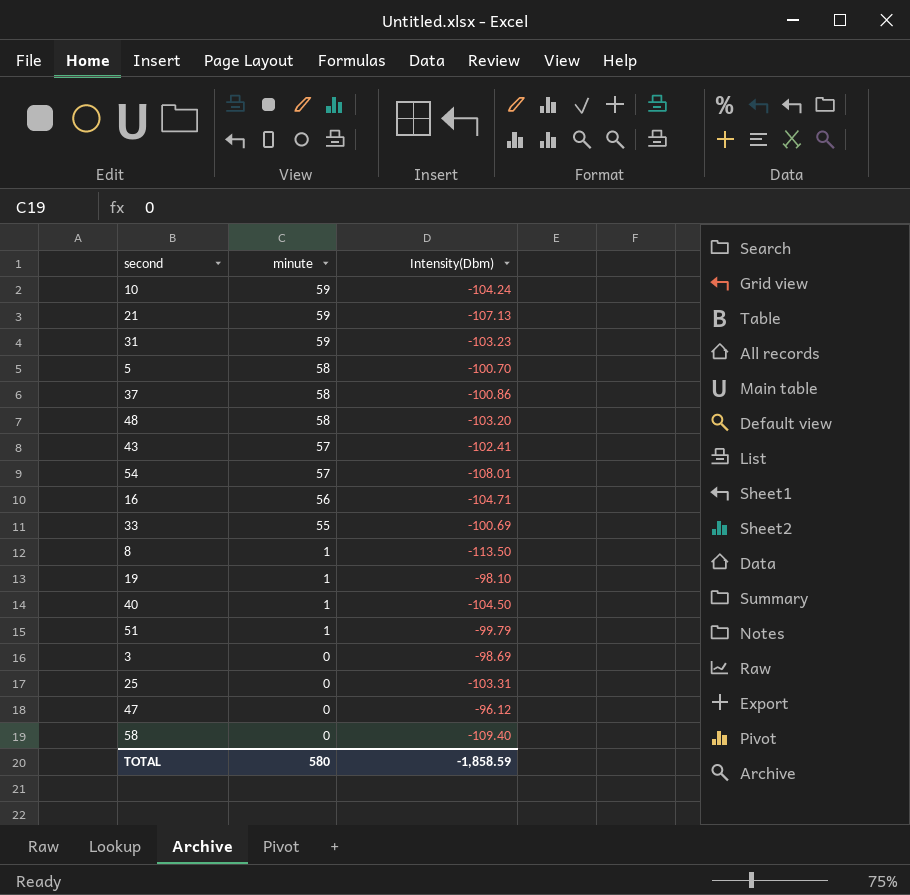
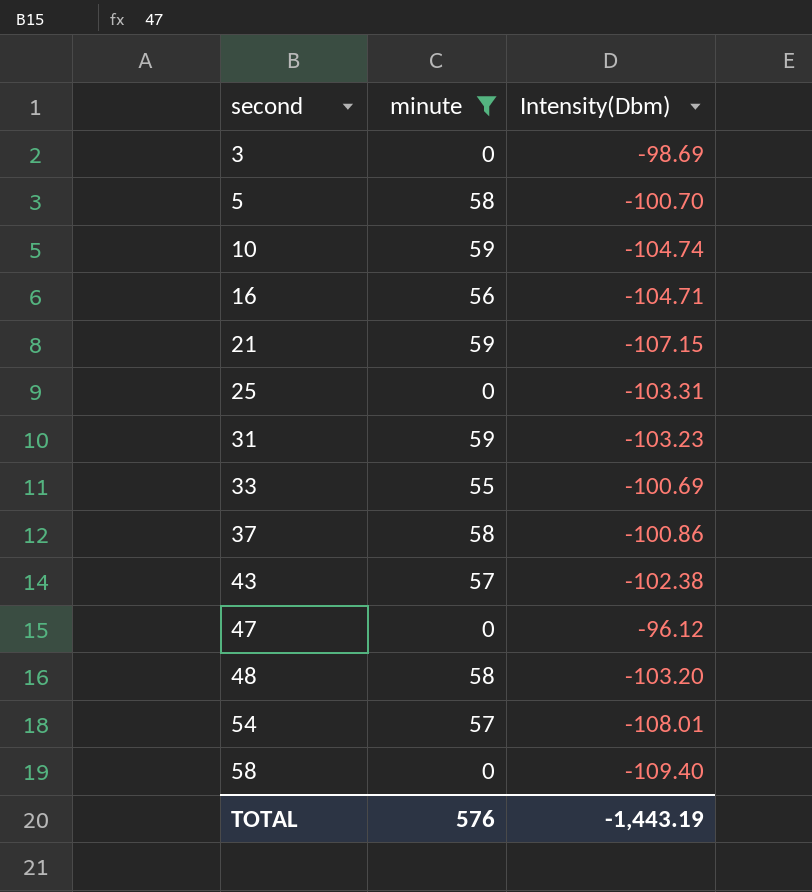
filter: none -> minute != 1
row order: minute descending -> second ascending
10 | Intensity(Dbm): -104.24 -> -104.74
21 | Intensity(Dbm): -107.13 -> -107.15
43 | Intensity(Dbm): -102.41 -> -102.38
TOTAL | minute: 580 -> 576
TOTAL | Intensity(Dbm): -1,858.59 -> -1,443.19

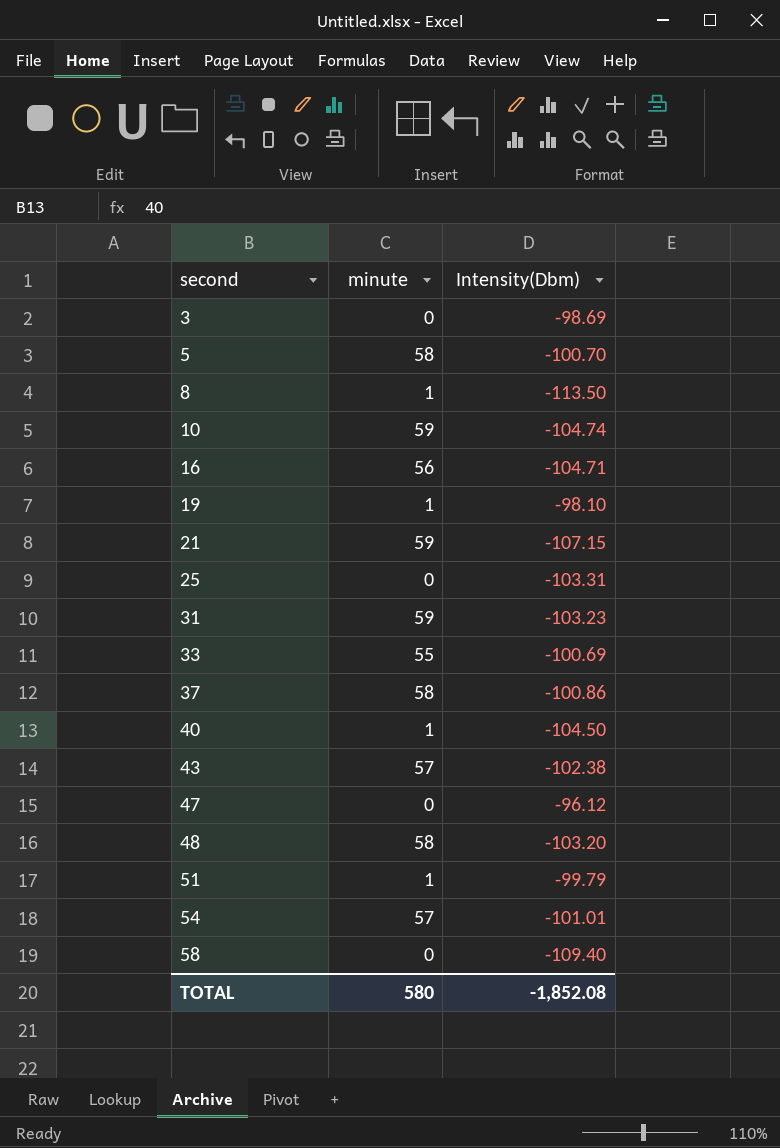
filter: minute != 1 -> none
54 | Intensity(Dbm): -108.01 -> -101.01
TOTAL | minute: 576 -> 580
TOTAL | Intensity(Dbm): -1,443.19 -> -1,852.08

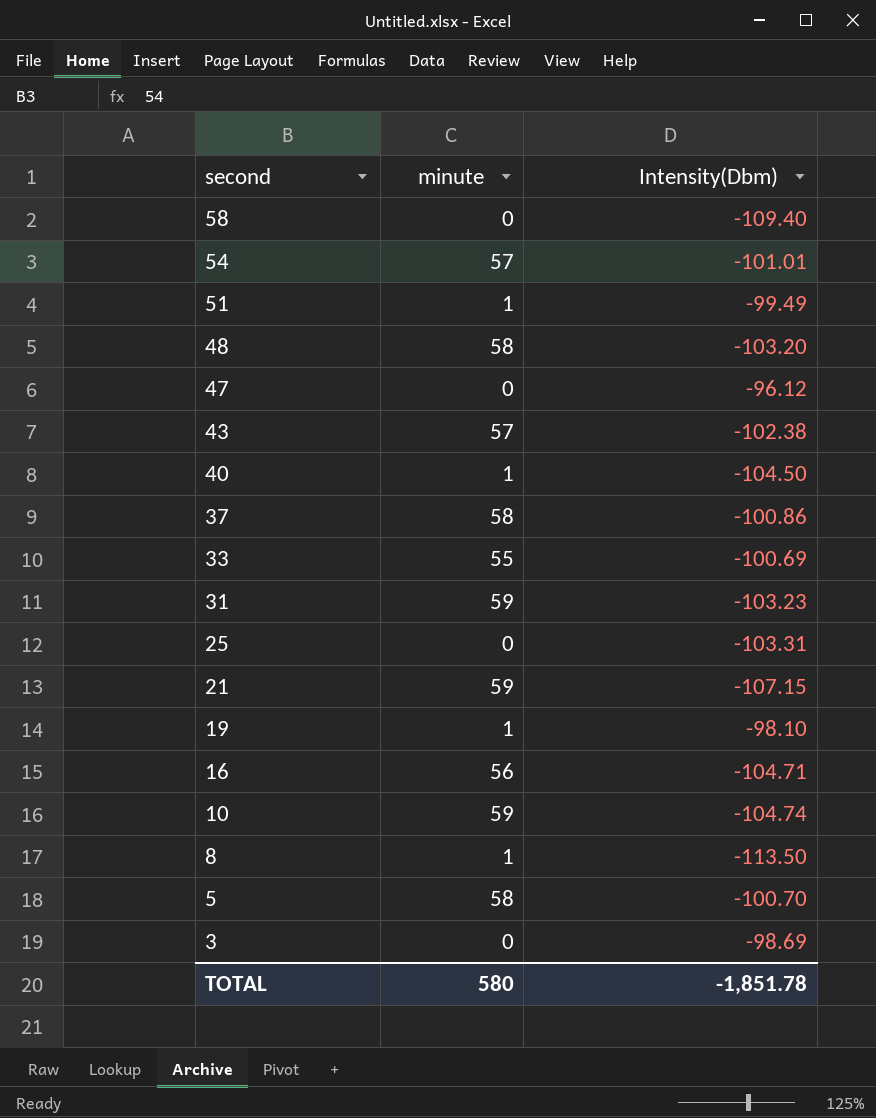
row order: second ascending -> second descending
51 | Intensity(Dbm): -99.79 -> -99.49
TOTAL | Intensity(Dbm): -1,852.08 -> -1,851.78

